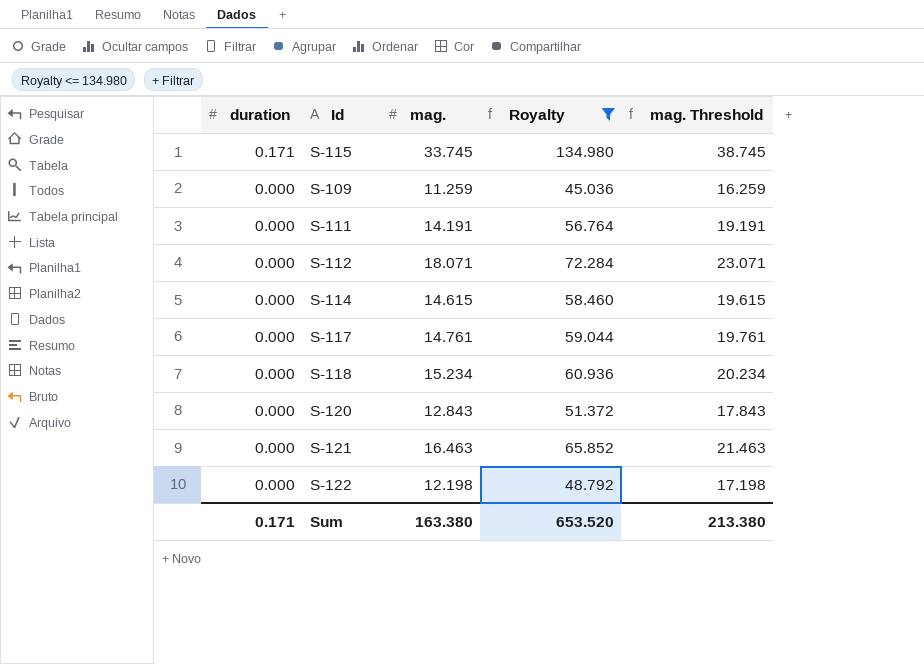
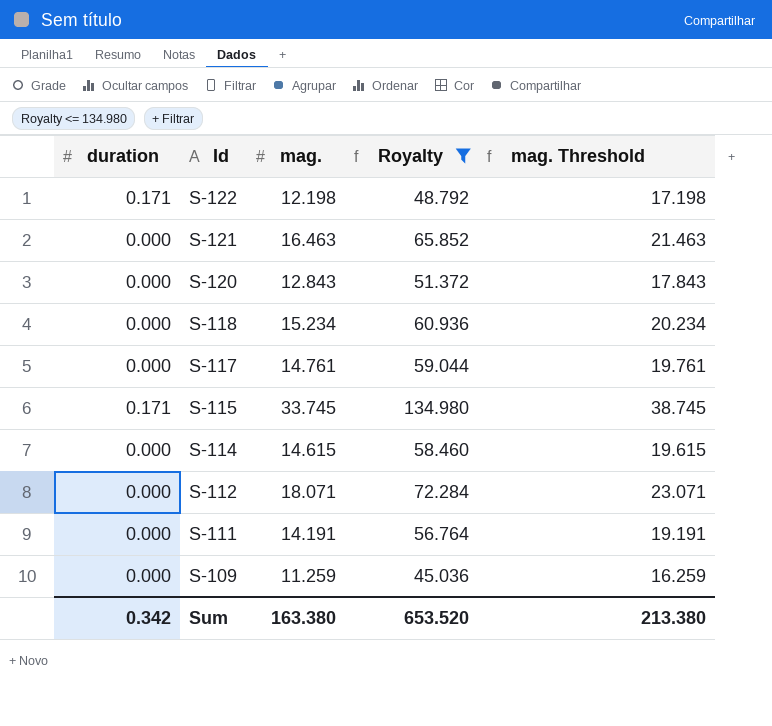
row order: duration descending -> Id descending
S-122 | duration: 0.000 -> 0.171
Sum | duration: 0.171 -> 0.342

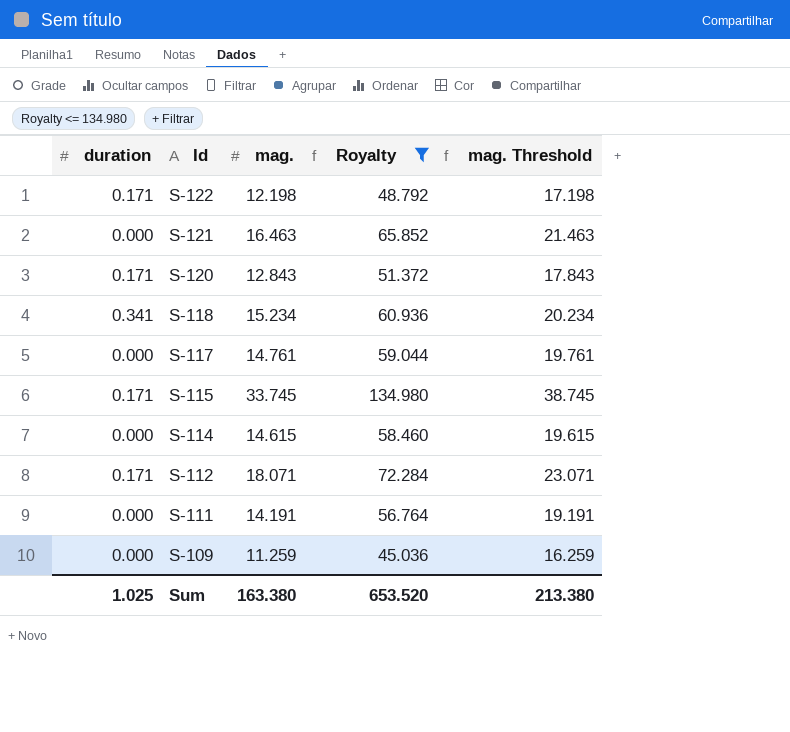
S-120 | duration: 0.000 -> 0.171
S-118 | duration: 0.000 -> 0.341
S-112 | duration: 0.000 -> 0.171
Sum | duration: 0.342 -> 1.025

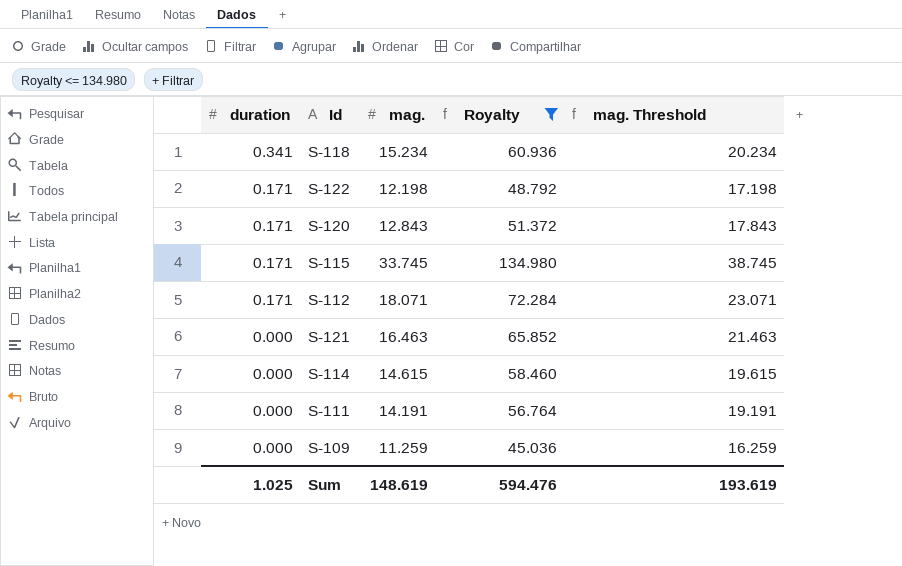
row order: Id descending -> duration descending
row S-117: 0.000 | 14.761 | 59.044 | 19.761 -> none
Sum | mag.: 163.380 -> 148.619
Sum | Royalty: 653.520 -> 594.476
Sum | mag. Threshold: 213.380 -> 193.619

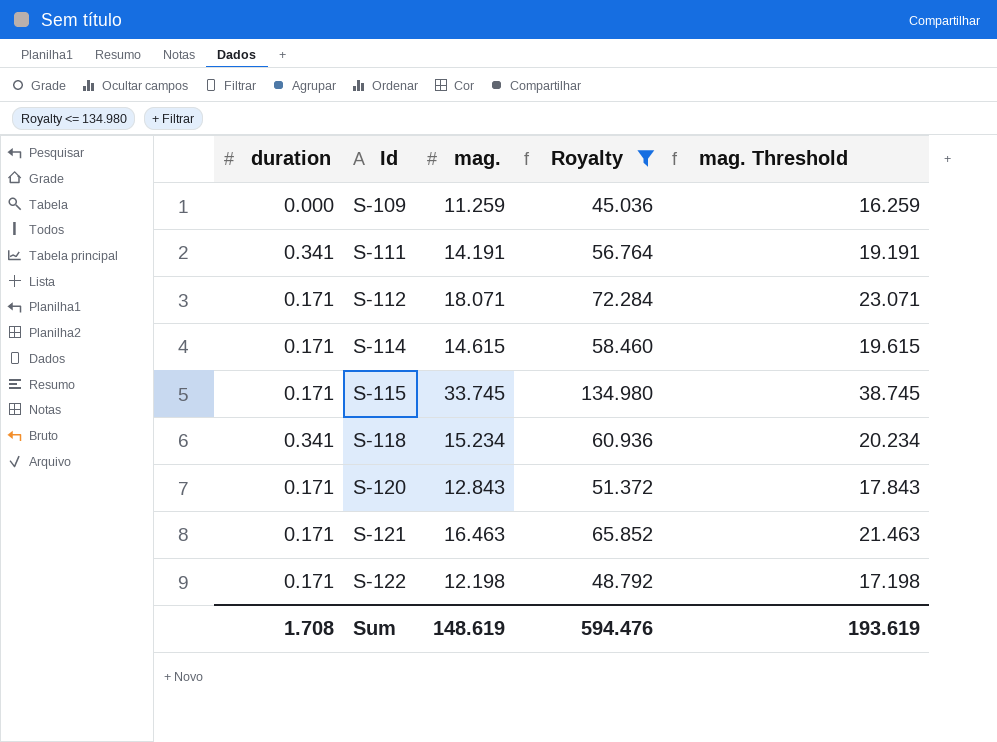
row order: duration descending -> Id ascending
S-111 | duration: 0.000 -> 0.341
S-114 | duration: 0.000 -> 0.171
S-121 | duration: 0.000 -> 0.171
Sum | duration: 1.025 -> 1.708

